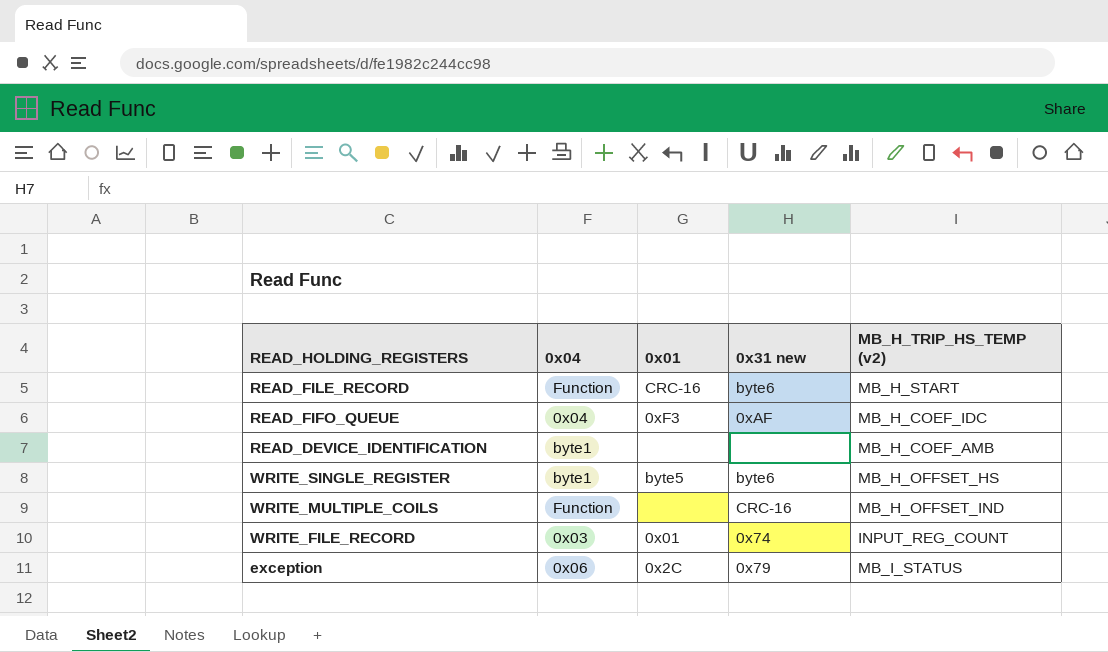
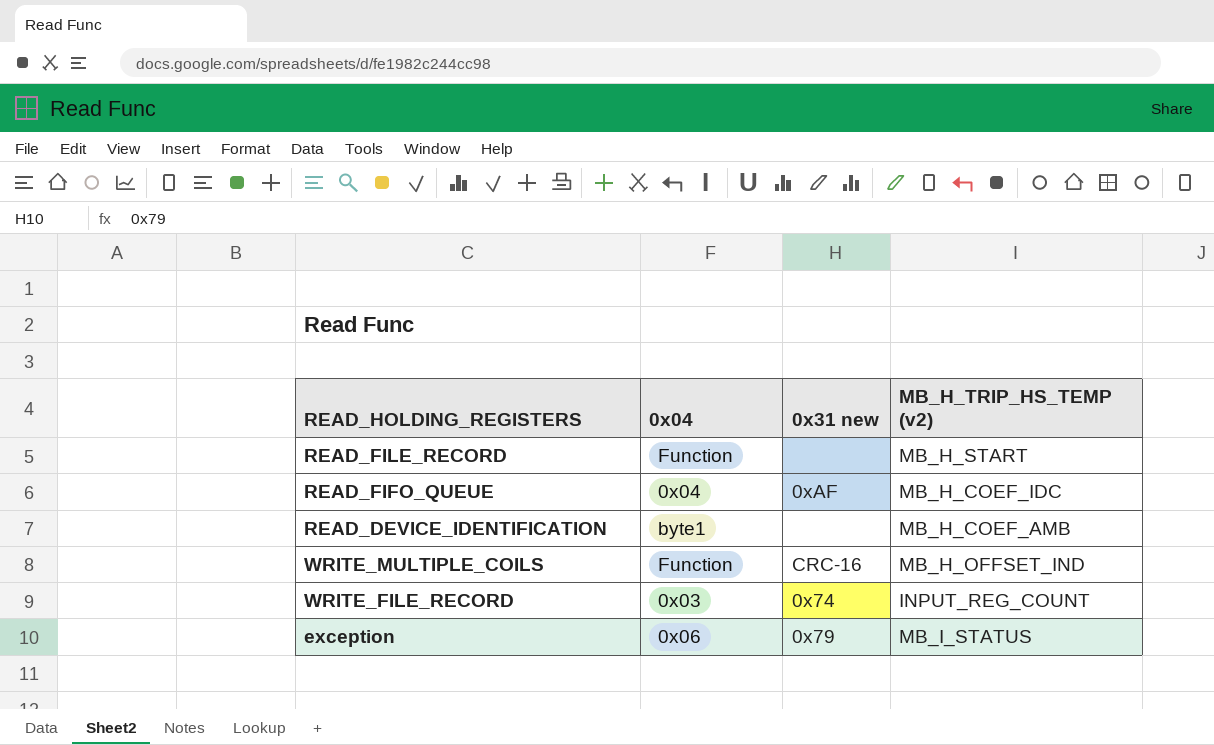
column 0x01 | position: 3 -> none
row WRITE_SINGLE_REGISTER: byte1 | byte5 | byte6 | MB_H_OFFSET_HS -> none
READ_FILE_RECORD | 0x31 new: byte6 -> none

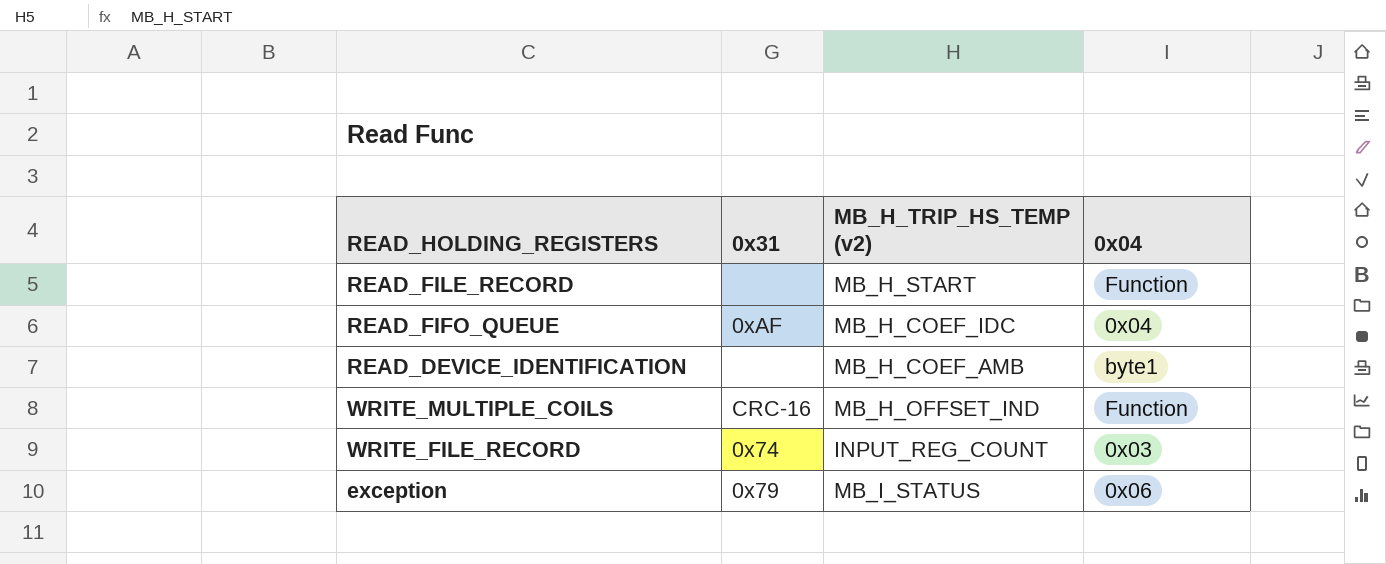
column name: 0x31 new -> 0x31
column 0x04 | position: 2 -> 4

